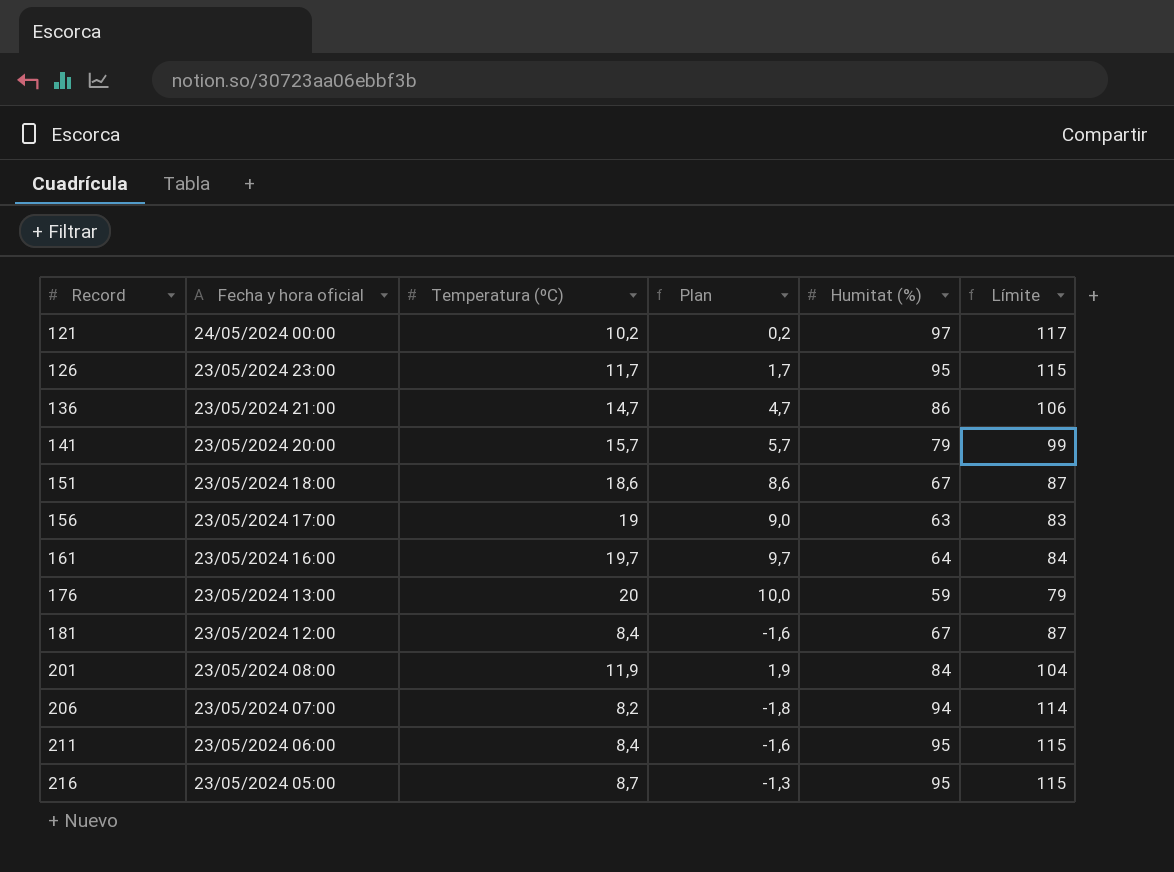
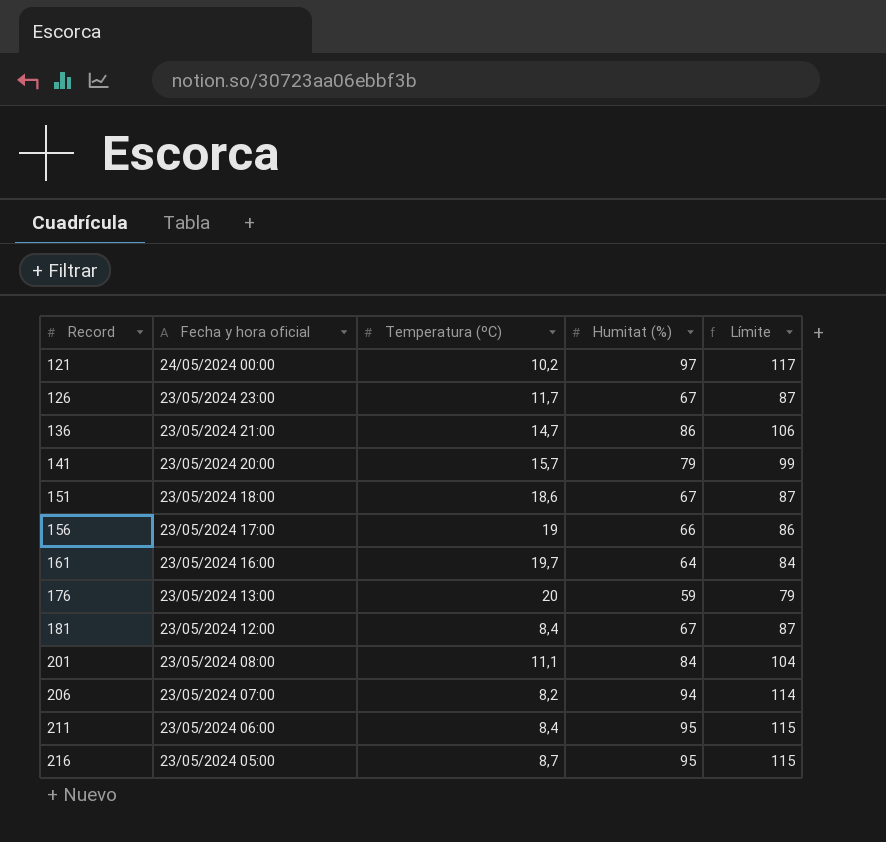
column Plan | formula: [Temperatura (ºC)] - 10 -> none
126 | Humitat (%): 95 -> 67
126 | Límite: 115 -> 87
156 | Humitat (%): 63 -> 66
156 | Límite: 83 -> 86
201 | Temperatura (ºC): 11,9 -> 11,1

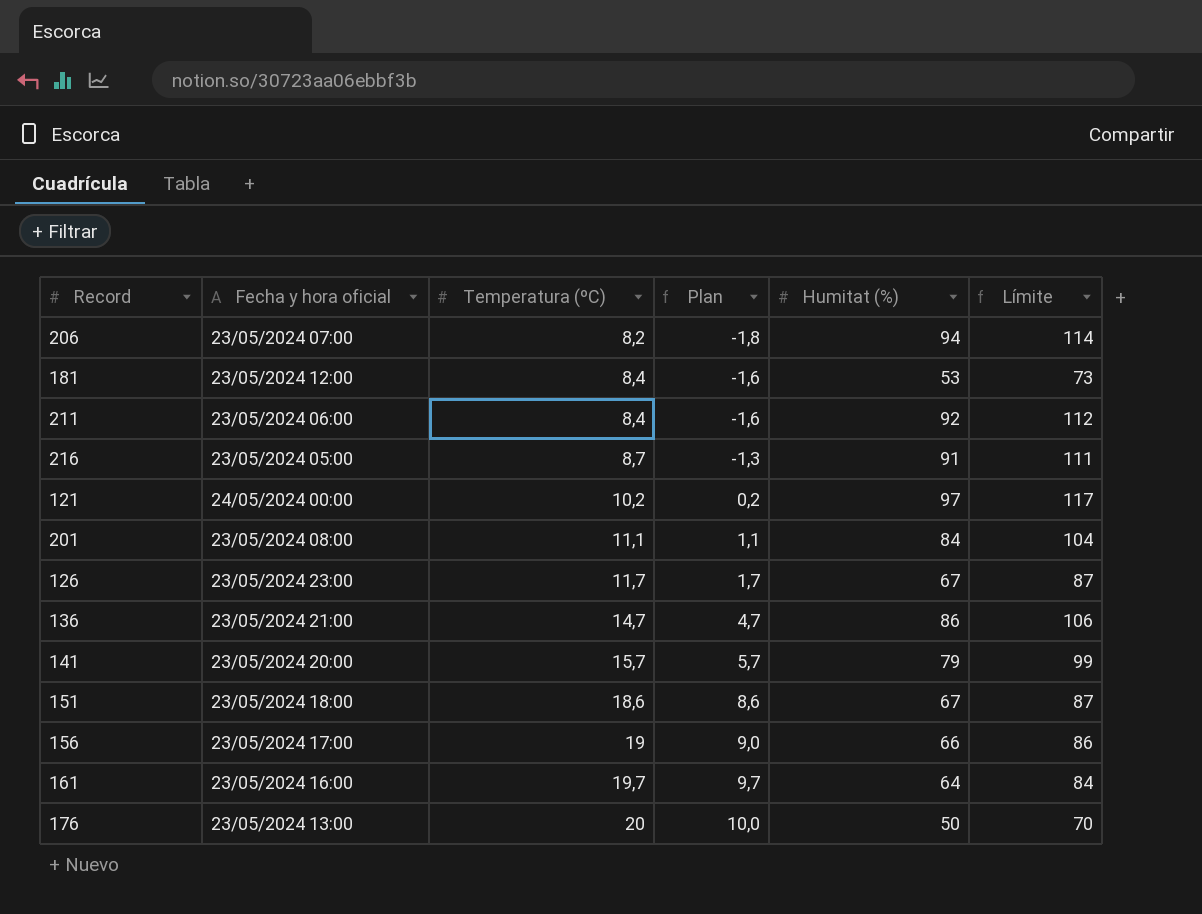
row order: Record ascending -> Temperatura (ºC) ascending
column Plan | formula: none -> [Temperatura (ºC)] - 10
181 | Humitat (%): 67 -> 53
181 | Límite: 87 -> 73
211 | Humitat (%): 95 -> 92
211 | Límite: 115 -> 112
216 | Humitat (%): 95 -> 91
216 | Límite: 115 -> 111
176 | Humitat (%): 59 -> 50
176 | Límite: 79 -> 70

